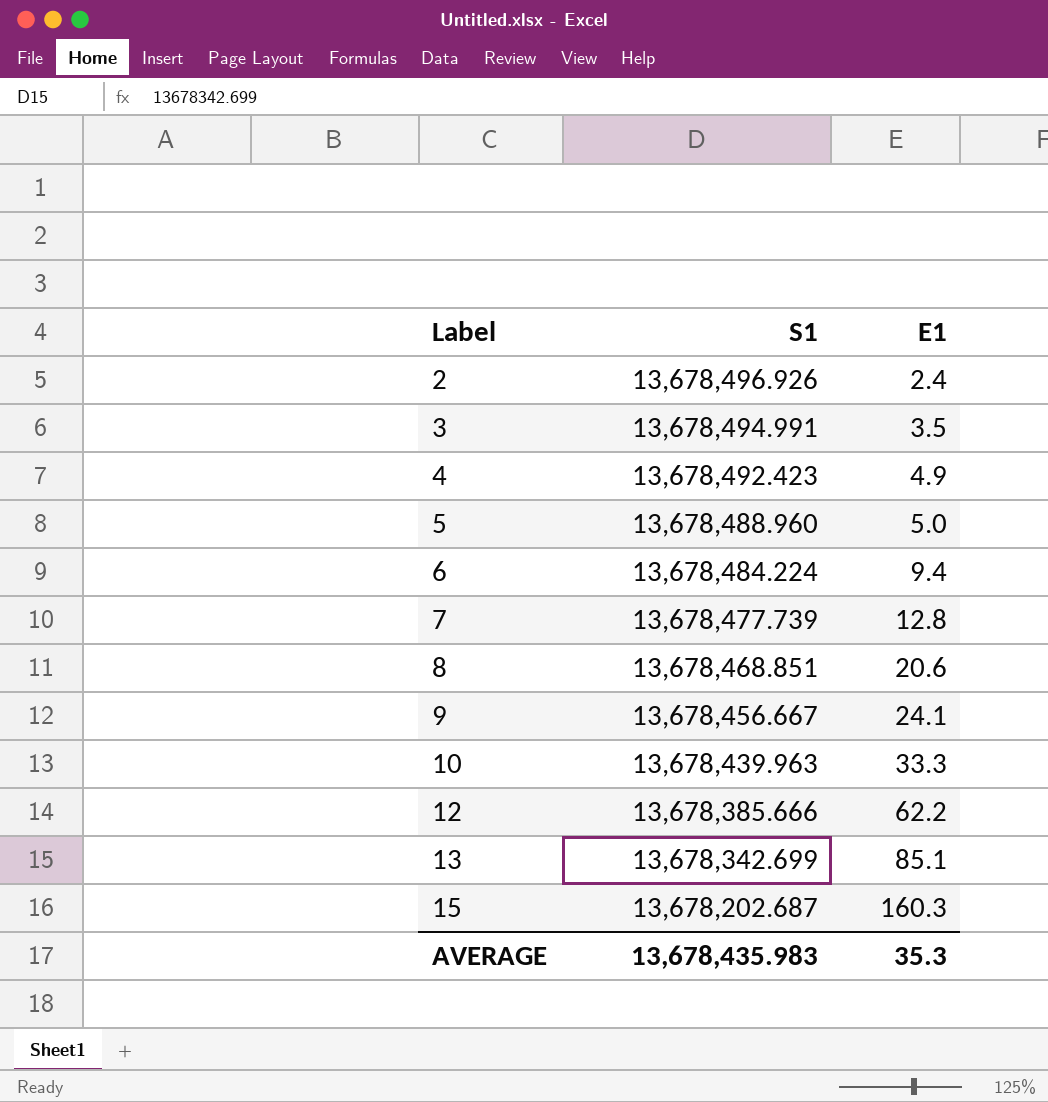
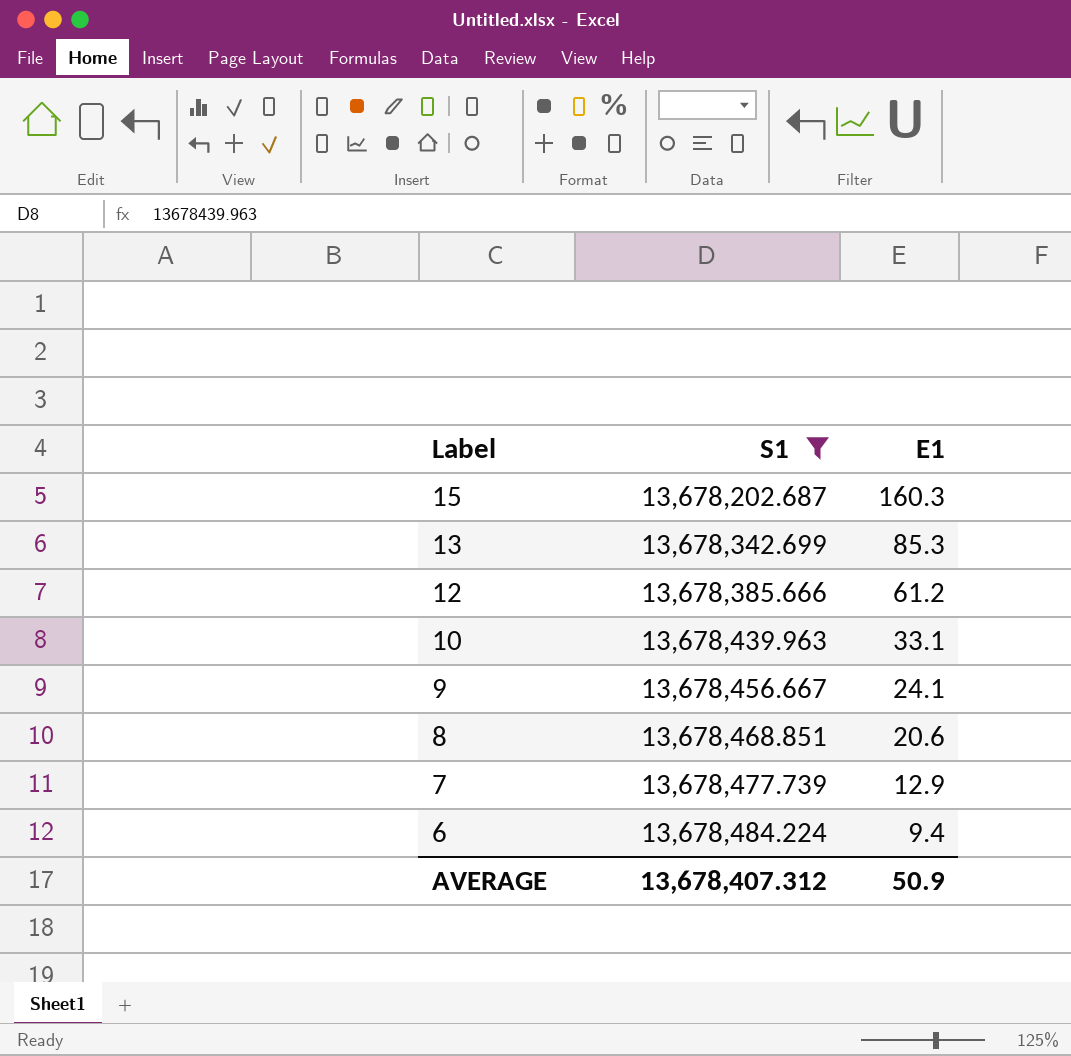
filter: none -> S1 <= 13,678,484.224
row order: Label ascending -> Label descending
13 | E1: 85.1 -> 85.3
12 | E1: 62.2 -> 61.2
10 | E1: 33.3 -> 33.1
7 | E1: 12.8 -> 12.9
AVERAGE | S1: 13,678,435.983 -> 13,678,407.312
AVERAGE | E1: 35.3 -> 50.9

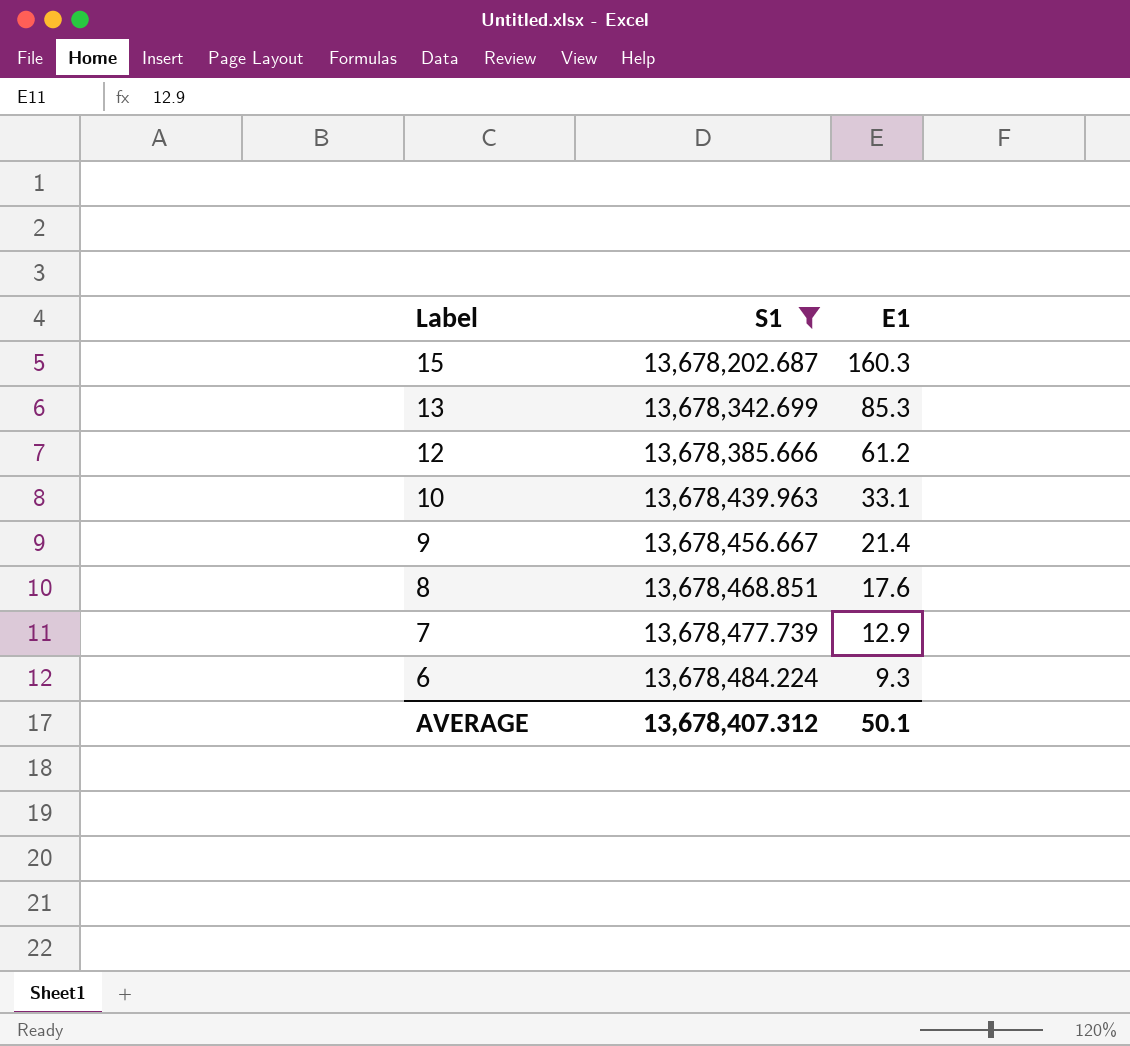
9 | E1: 24.1 -> 21.4
8 | E1: 20.6 -> 17.6
6 | E1: 9.4 -> 9.3
AVERAGE | E1: 50.9 -> 50.1

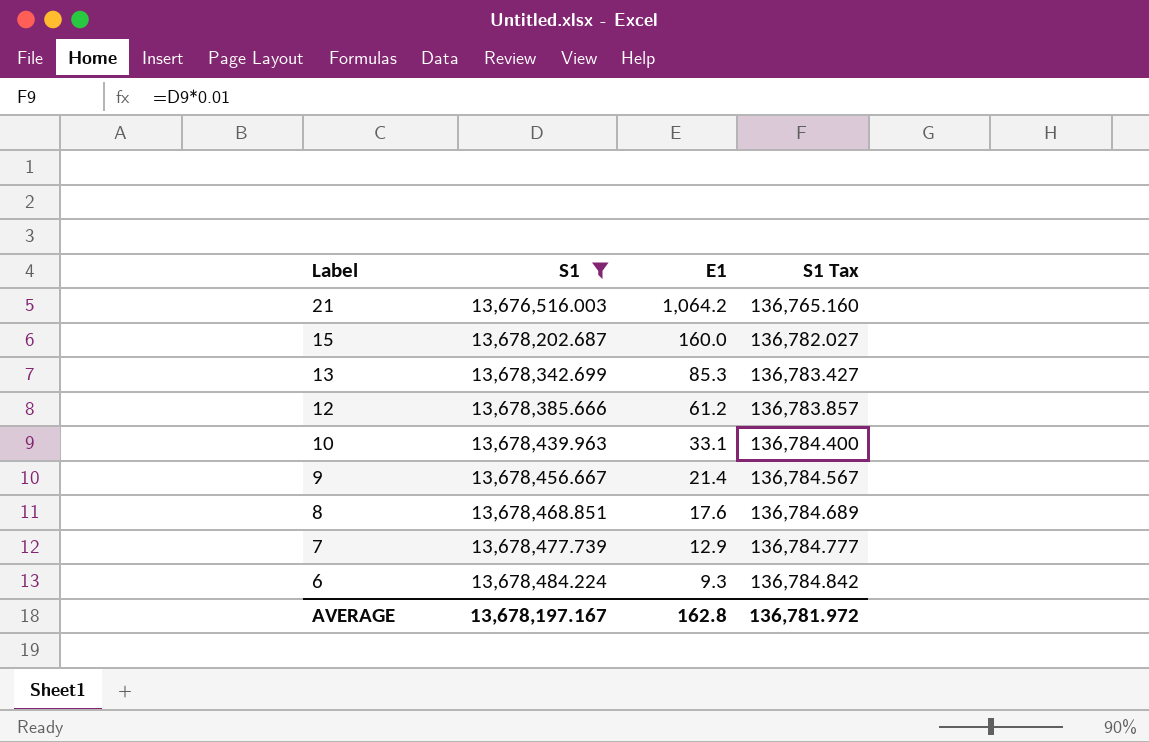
column S1 Tax | formula: none -> [S1] * 0.01
row 21: none -> 13,676,516.003 | 1,064.2 | 136,765.160
15 | E1: 160.3 -> 160.0
AVERAGE | S1: 13,678,407.312 -> 13,678,197.167
AVERAGE | E1: 50.1 -> 162.8

